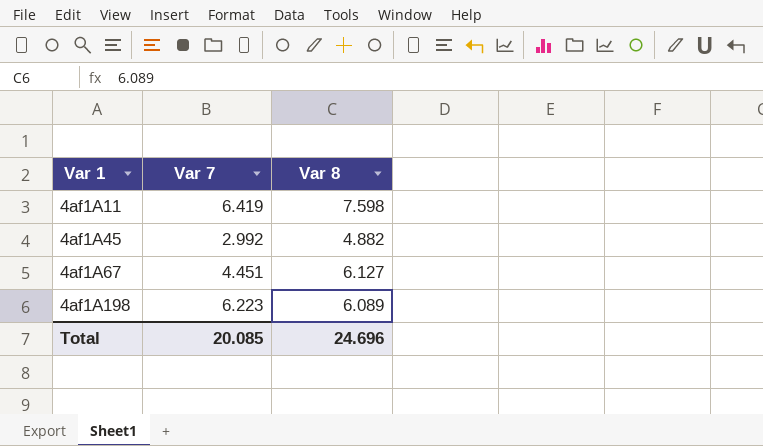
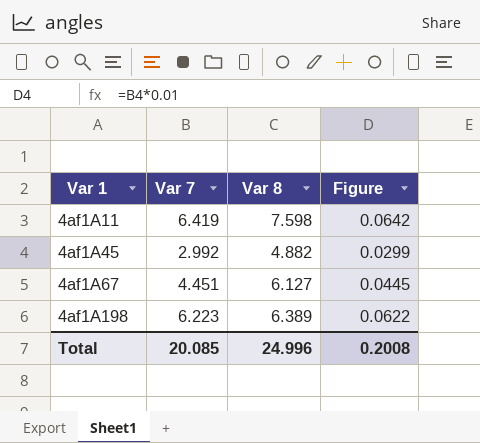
column Figure | formula: none -> [Var 7] * 0.01
4af1A198 | Var 8: 6.089 -> 6.389
Total | Var 8: 24.696 -> 24.996

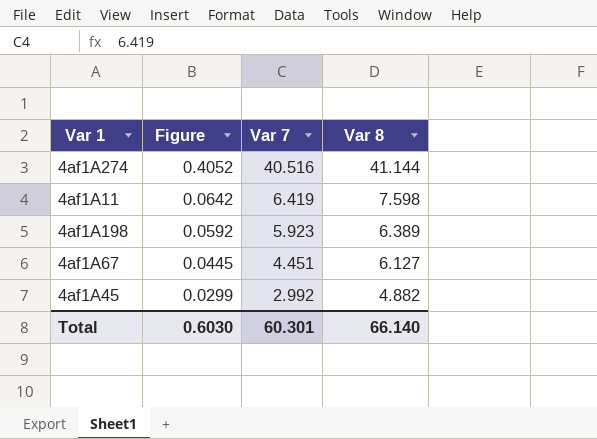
row order: Var 1 ascending -> Figure descending
column Figure | position: 4 -> 2
row 4af1A274: none -> 0.4052 | 40.516 | 41.144
4af1A198 | Figure: 0.0622 -> 0.0592
4af1A198 | Var 7: 6.223 -> 5.923
Total | Figure: 0.2008 -> 0.6030
Total | Var 7: 20.085 -> 60.301
Total | Var 8: 24.996 -> 66.140

